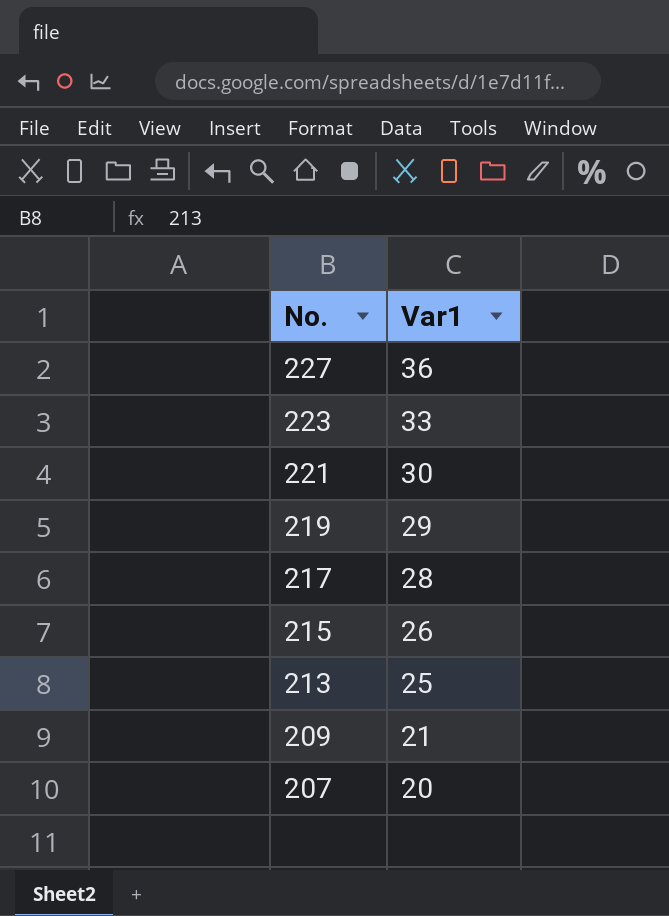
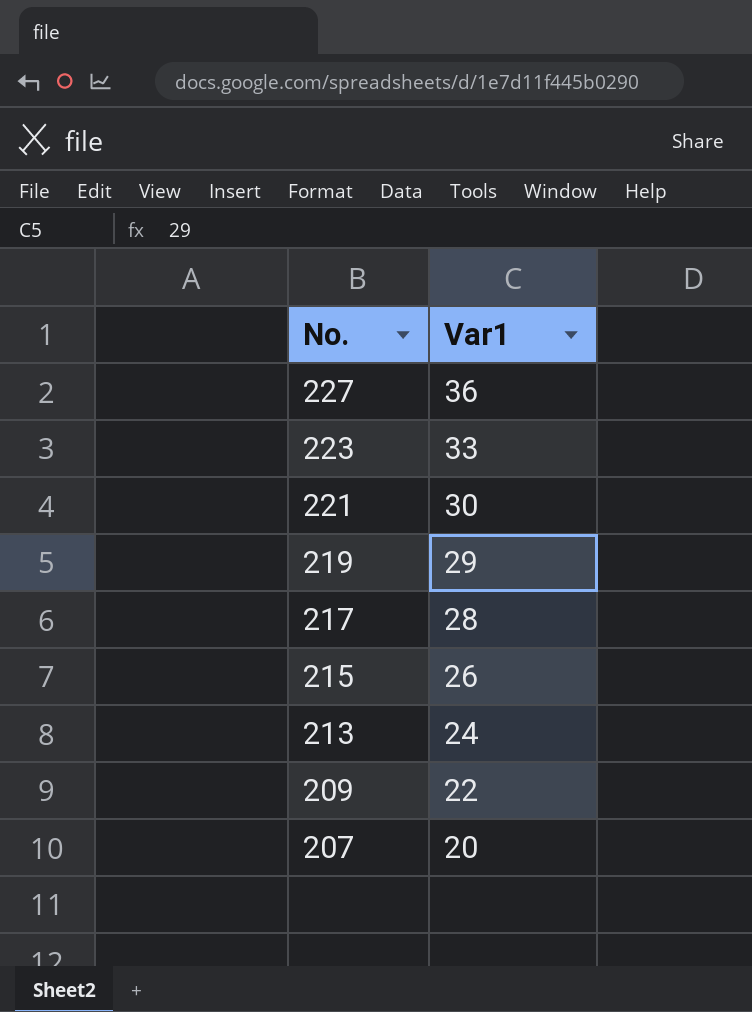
213 | Var1: 25 -> 24
209 | Var1: 21 -> 22

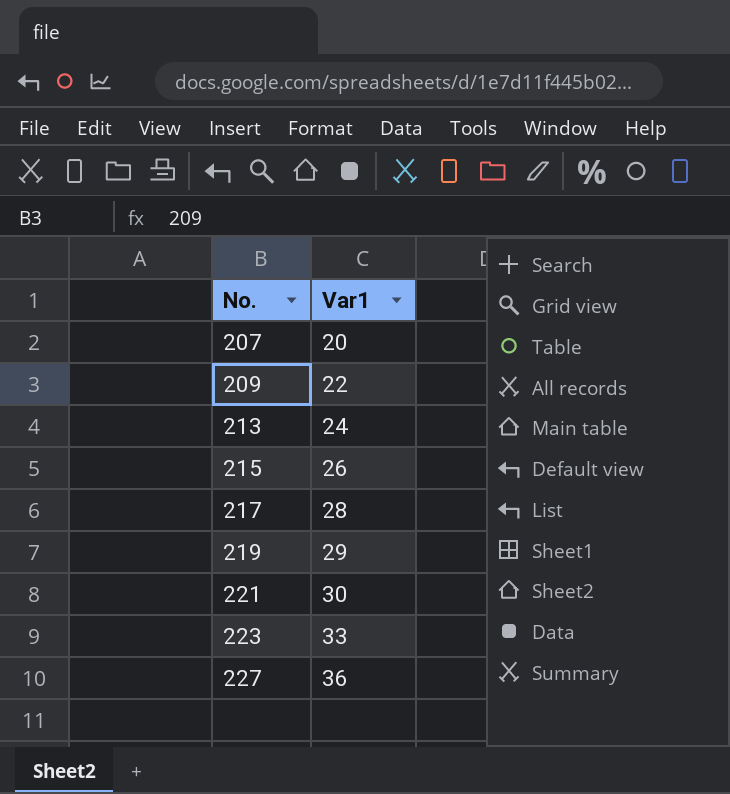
row order: No. descending -> No. ascending

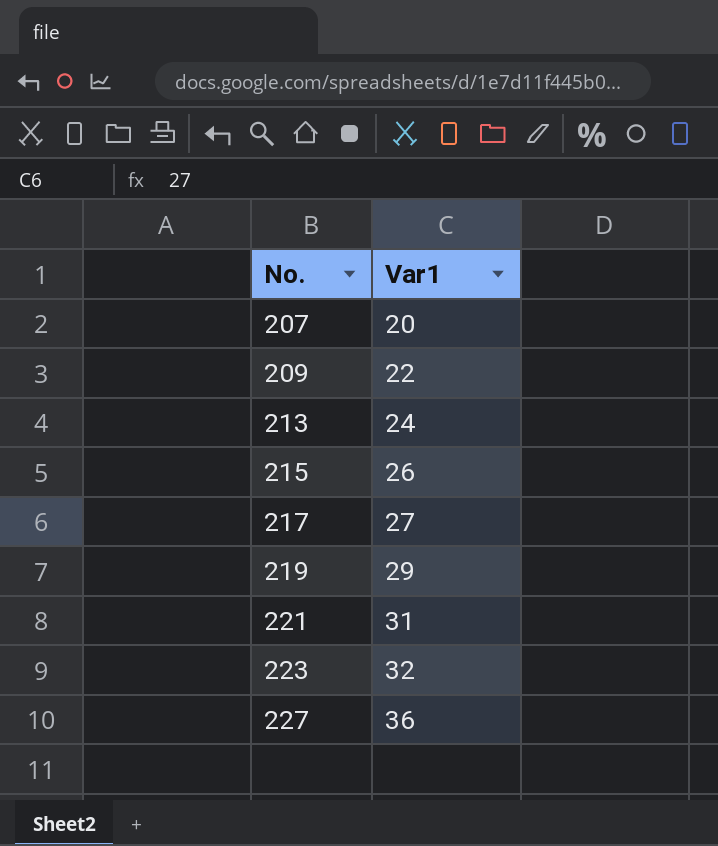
217 | Var1: 28 -> 27
221 | Var1: 30 -> 31
223 | Var1: 33 -> 32

